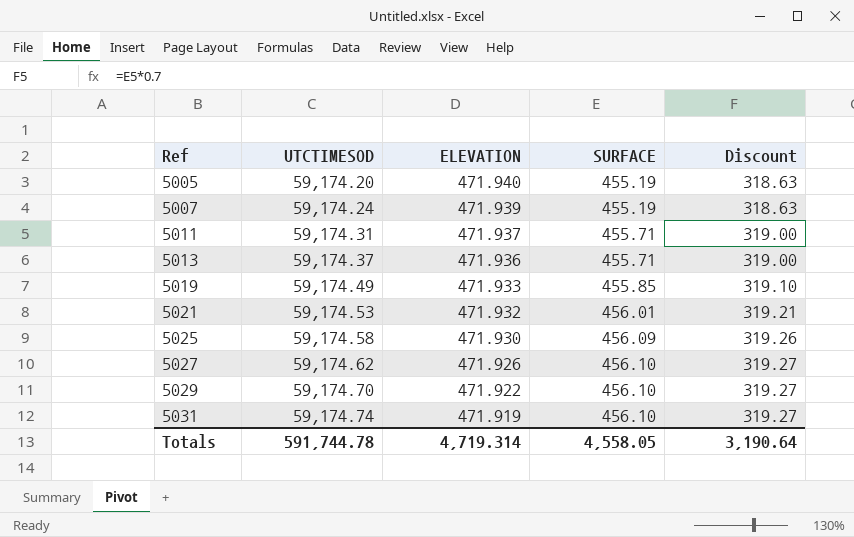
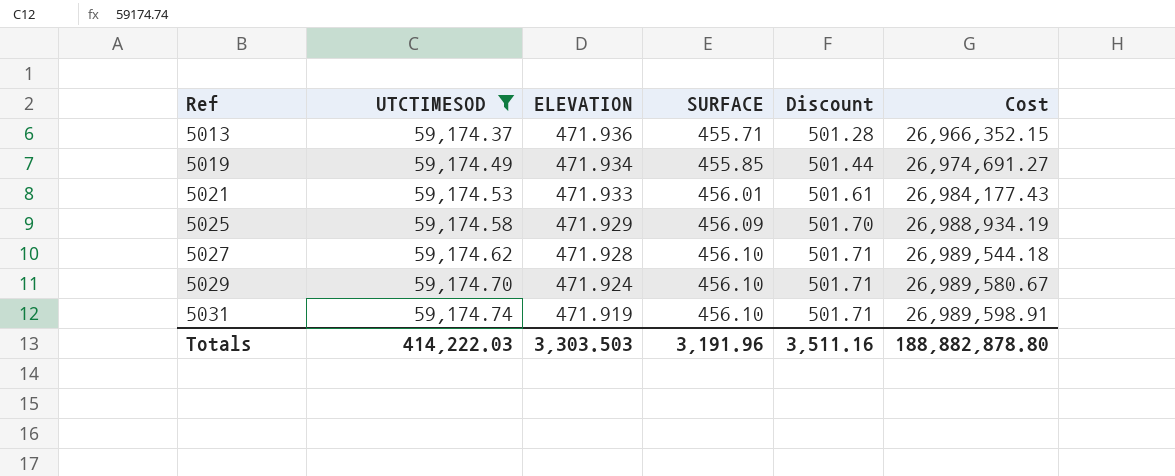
filter: none -> UTCTIMESOD >= 59,174.37
column Discount | formula: [SURFACE] * 0.7 -> [SURFACE] * 1.1
column Cost | formula: none -> [UTCTIMESOD] * [SURFACE]
5019 | ELEVATION: 471.933 -> 471.934
5021 | ELEVATION: 471.932 -> 471.933
5025 | ELEVATION: 471.930 -> 471.929
5027 | ELEVATION: 471.926 -> 471.928
5029 | ELEVATION: 471.922 -> 471.924
Totals | UTCTIMESOD: 591,744.78 -> 414,222.03
Totals | ELEVATION: 4,719.314 -> 3,303.503
Totals | SURFACE: 4,558.05 -> 3,191.96
Totals | Discount: 3,190.64 -> 3,511.16

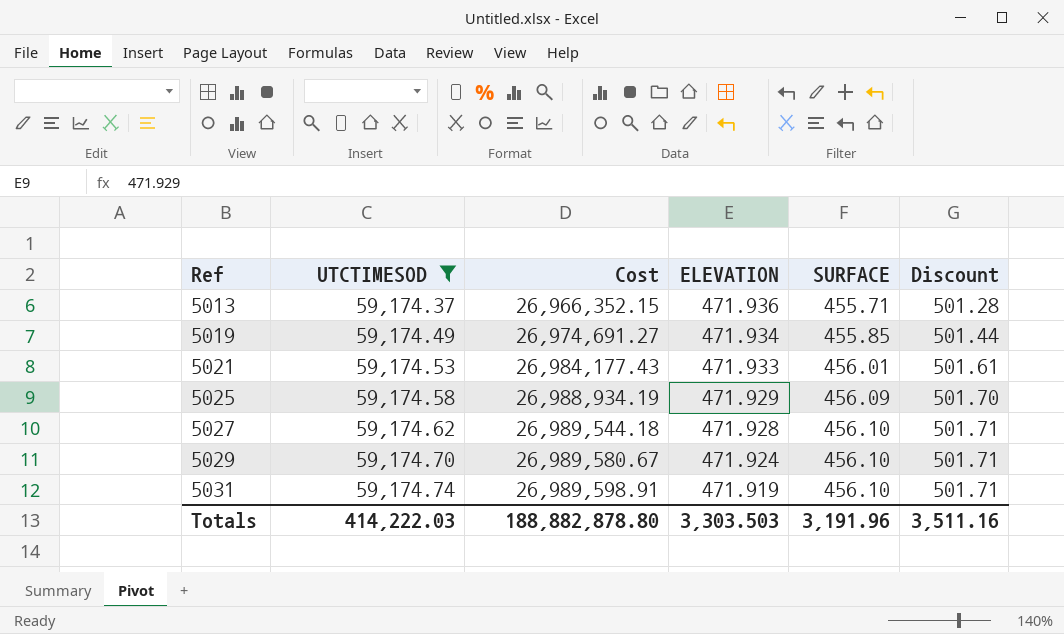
column Cost | position: 6 -> 3

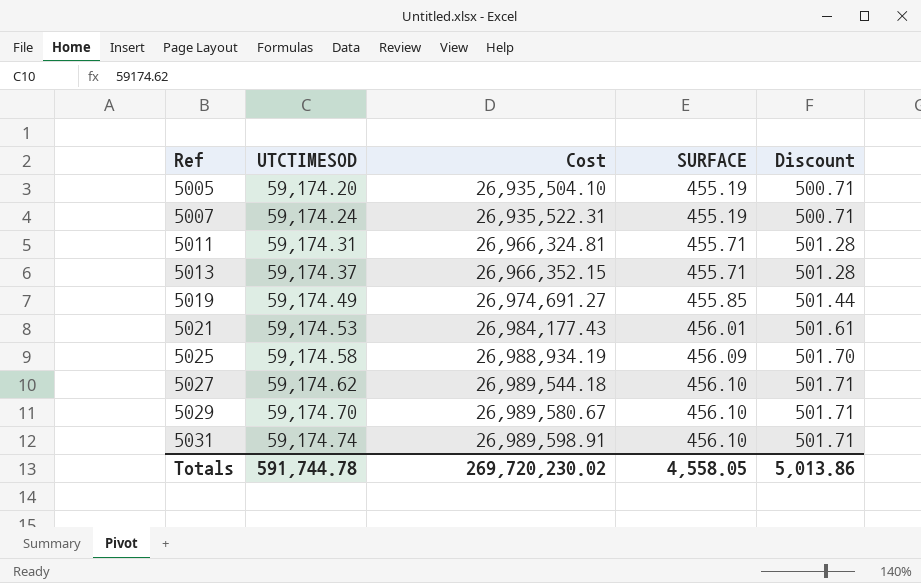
filter: UTCTIMESOD >= 59,174.37 -> none
column ELEVATION | position: 4 -> none
Totals | UTCTIMESOD: 414,222.03 -> 591,744.78
Totals | Cost: 188,882,878.80 -> 269,720,230.02
Totals | SURFACE: 3,191.96 -> 4,558.05
Totals | Discount: 3,511.16 -> 5,013.86

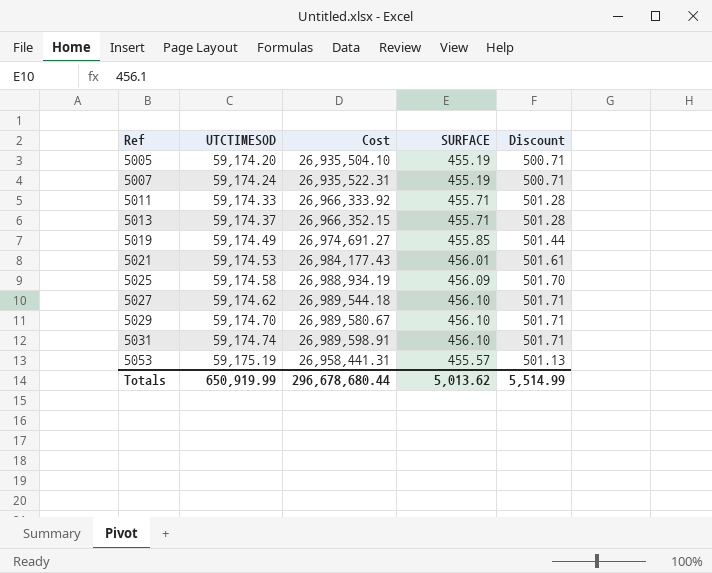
5011 | UTCTIMESOD: 59,174.31 -> 59,174.33
5011 | Cost: 26,966,324.81 -> 26,966,333.92
row 5053: none -> 59,175.19 | 26,958,441.31 | 455.57 | 501.13
Totals | UTCTIMESOD: 591,744.78 -> 650,919.99
Totals | Cost: 269,720,230.02 -> 296,678,680.44
Totals | SURFACE: 4,558.05 -> 5,013.62
Totals | Discount: 5,013.86 -> 5,514.99

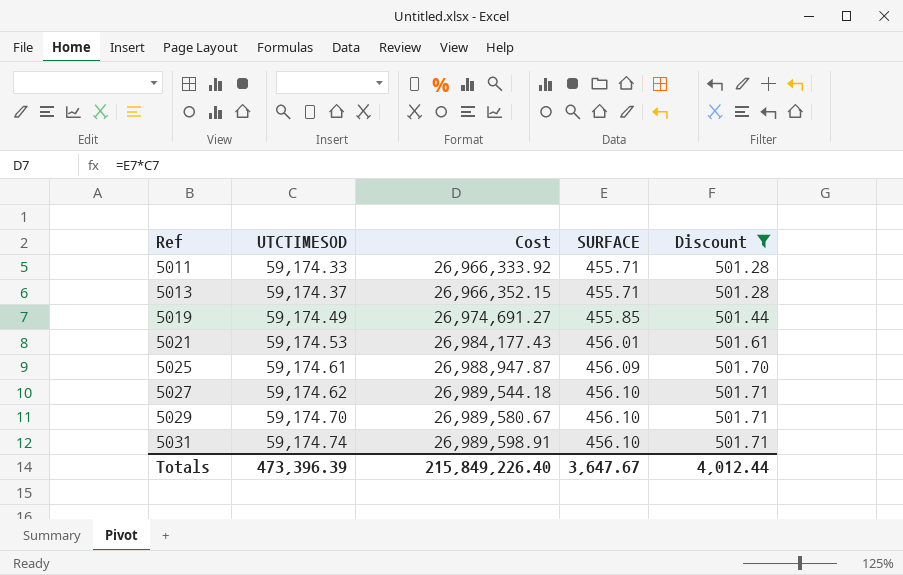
filter: none -> Discount >= 501.28
5025 | UTCTIMESOD: 59,174.58 -> 59,174.61
5025 | Cost: 26,988,934.19 -> 26,988,947.87
Totals | UTCTIMESOD: 650,919.99 -> 473,396.39
Totals | Cost: 296,678,680.44 -> 215,849,226.40
Totals | SURFACE: 5,013.62 -> 3,647.67
Totals | Discount: 5,514.99 -> 4,012.44

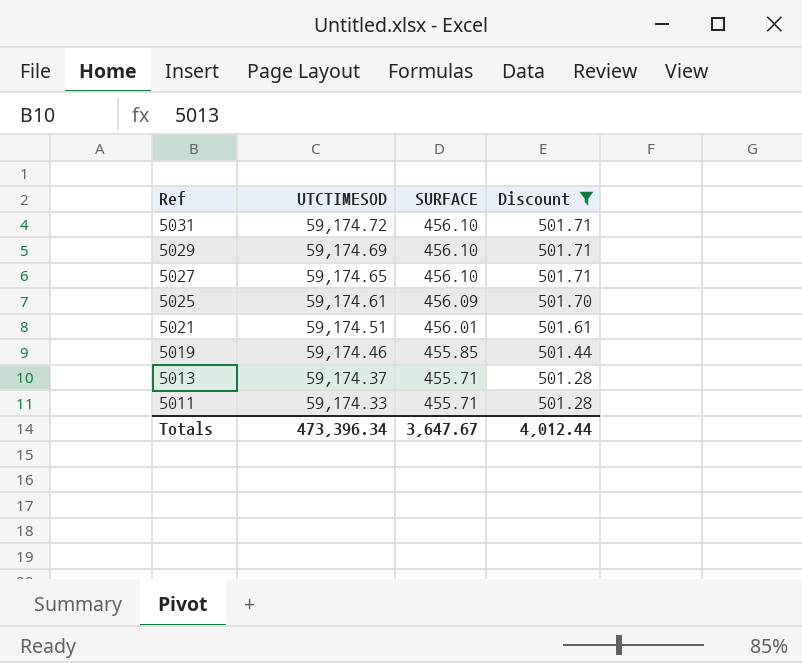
row order: Ref ascending -> Ref descending
column Cost | formula: [UTCTIMESOD] * [SURFACE] -> none
5031 | UTCTIMESOD: 59,174.74 -> 59,174.72
5029 | UTCTIMESOD: 59,174.70 -> 59,174.69
5027 | UTCTIMESOD: 59,174.62 -> 59,174.65
5021 | UTCTIMESOD: 59,174.53 -> 59,174.51
5019 | UTCTIMESOD: 59,174.49 -> 59,174.46
Totals | UTCTIMESOD: 473,396.39 -> 473,396.34

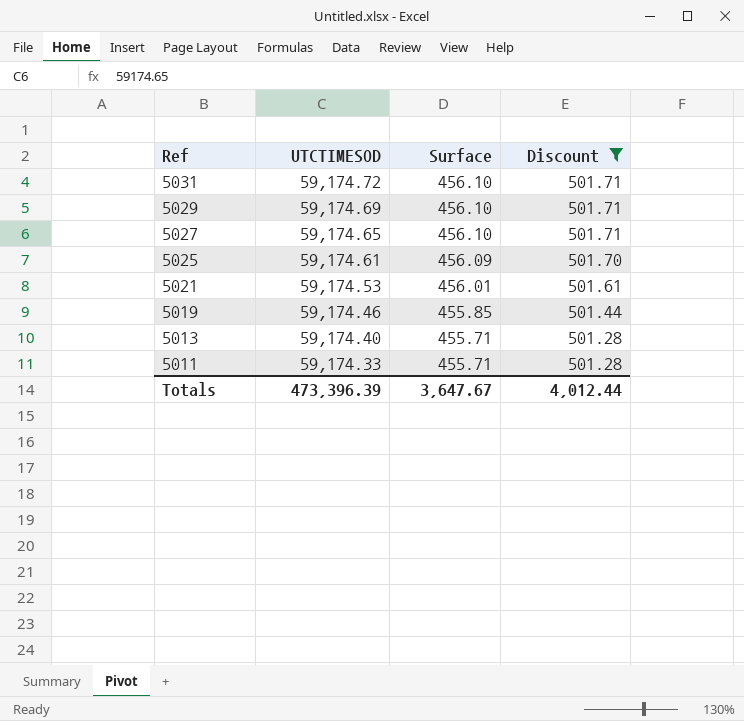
column name: SURFACE -> Surface
5021 | UTCTIMESOD: 59,174.51 -> 59,174.53
5013 | UTCTIMESOD: 59,174.37 -> 59,174.40
Totals | UTCTIMESOD: 473,396.34 -> 473,396.39

